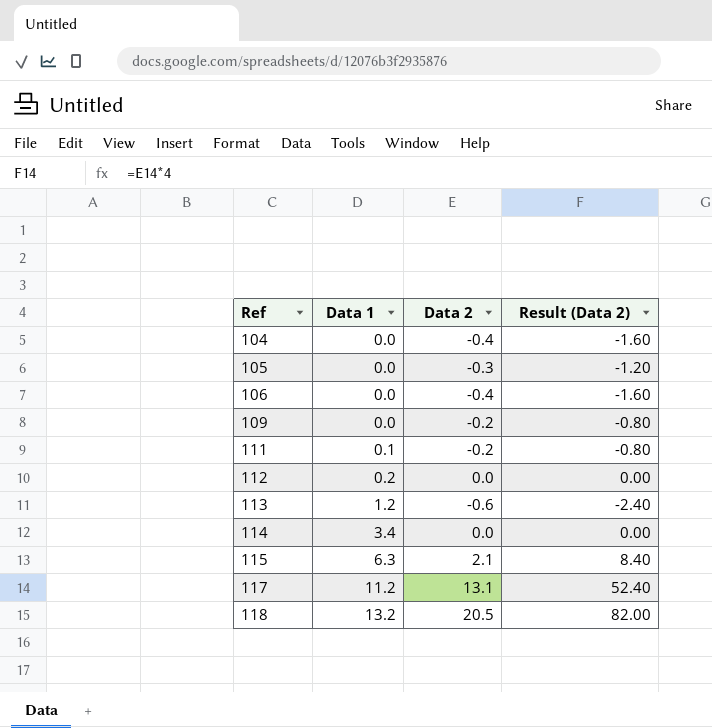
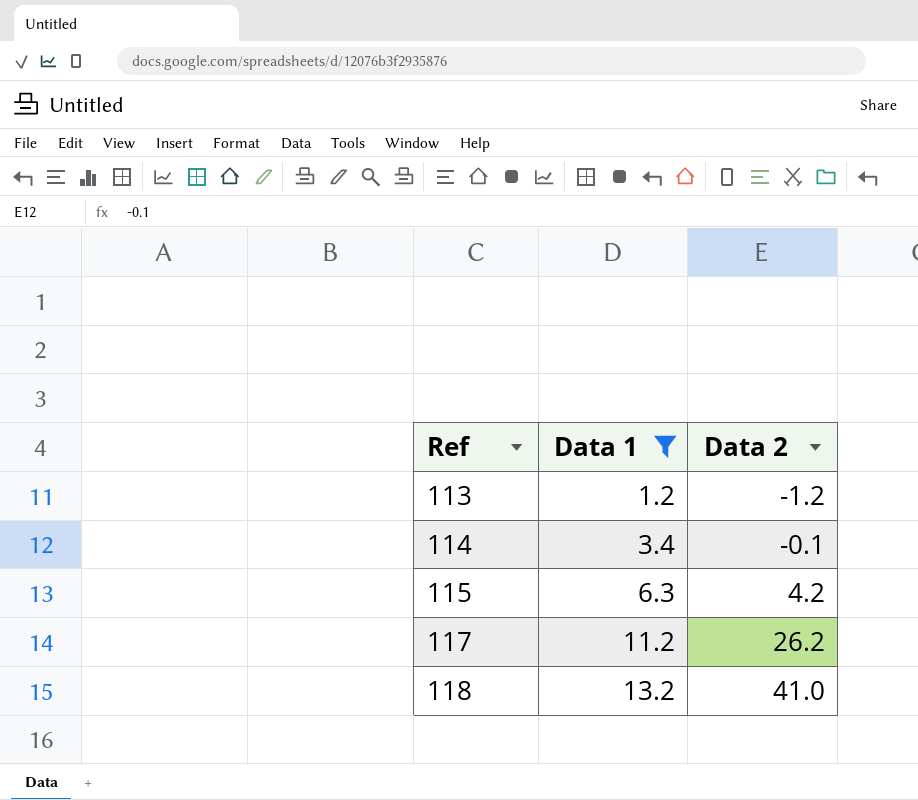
filter: none -> Data 1 >= 1.2
column Result (Data 2) | formula: [Data 2] * 4 -> none
113 | Data 2: -0.6 -> -1.2
114 | Data 2: 0.0 -> -0.1
115 | Data 2: 2.1 -> 4.2
117 | Data 2: 13.1 -> 26.2
118 | Data 2: 20.5 -> 41.0

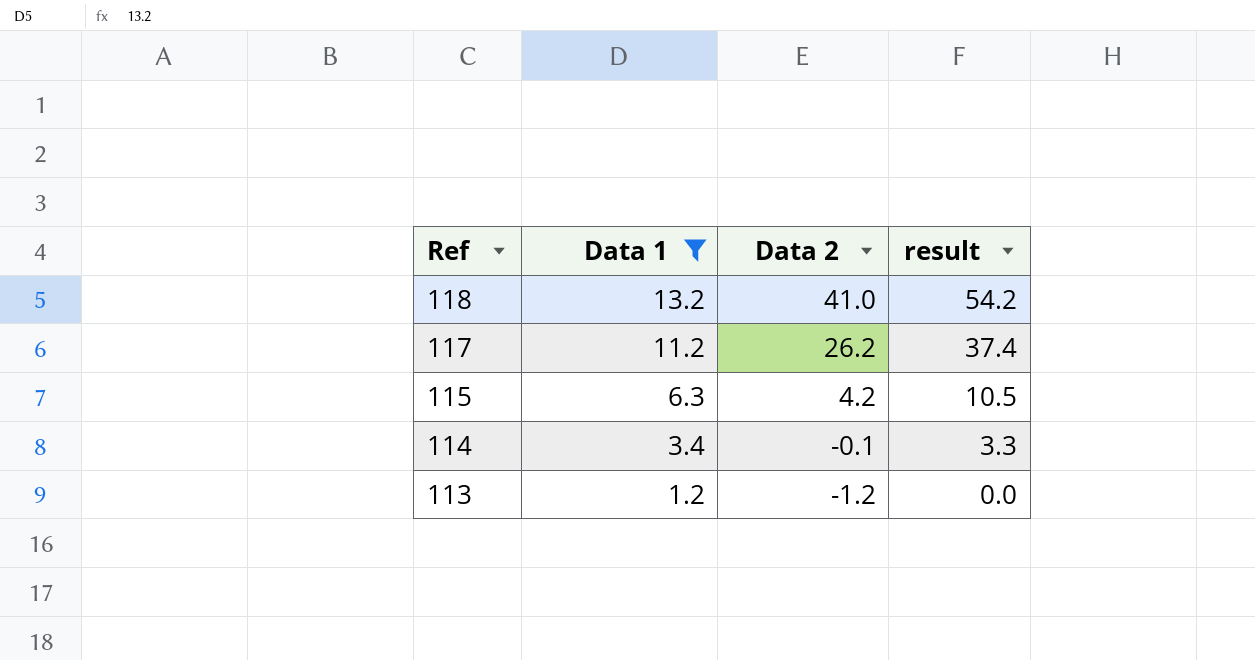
row order: Ref ascending -> Ref descending
column result | formula: none -> [Data 1] + [Data 2]

